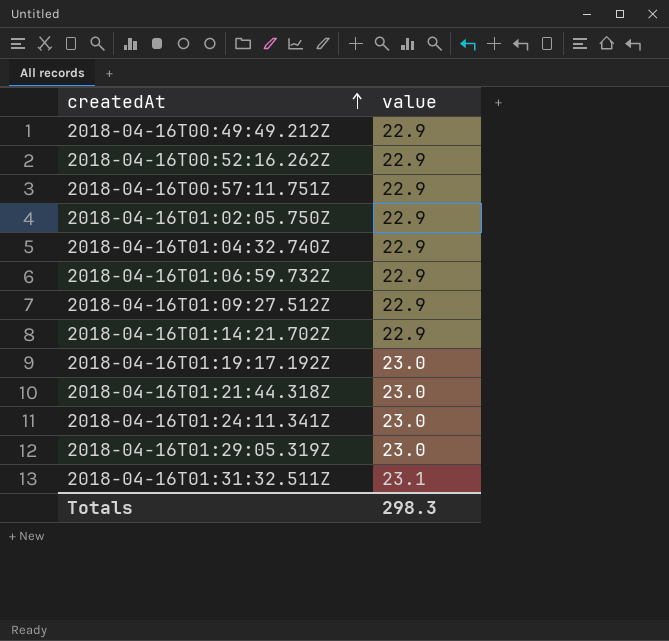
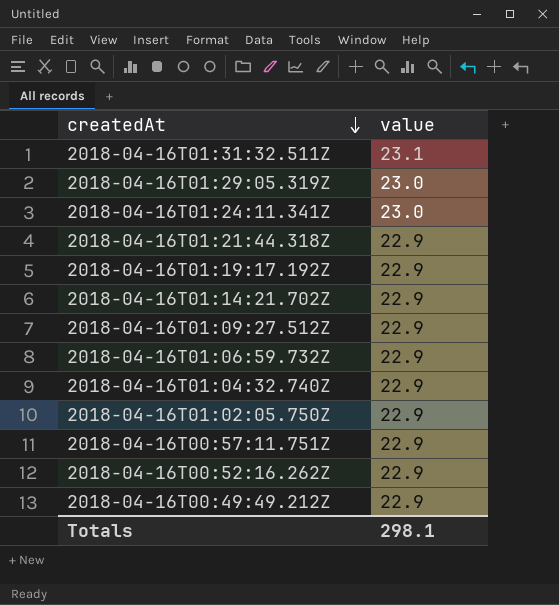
row order: createdAt ascending -> createdAt descending
2018-04-16T01:21:44.318Z | value: 23.0 -> 22.9
2018-04-16T01:19:17.192Z | value: 23.0 -> 22.9
Totals | value: 298.3 -> 298.1

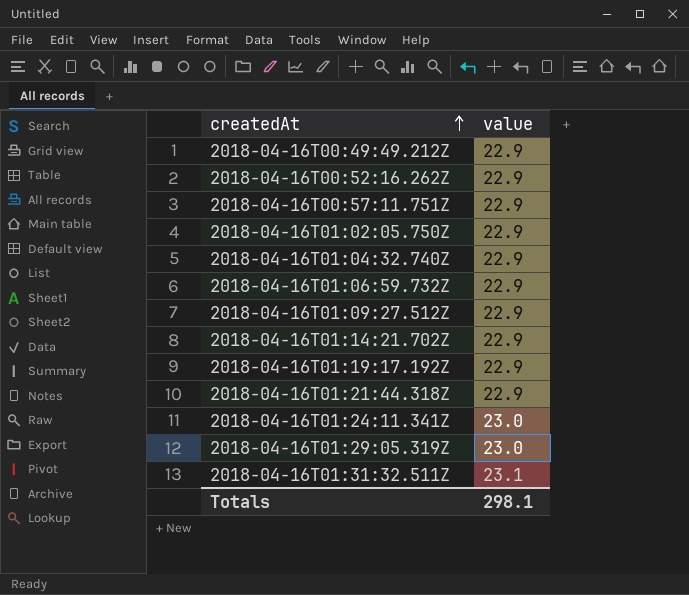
row order: createdAt descending -> createdAt ascending

